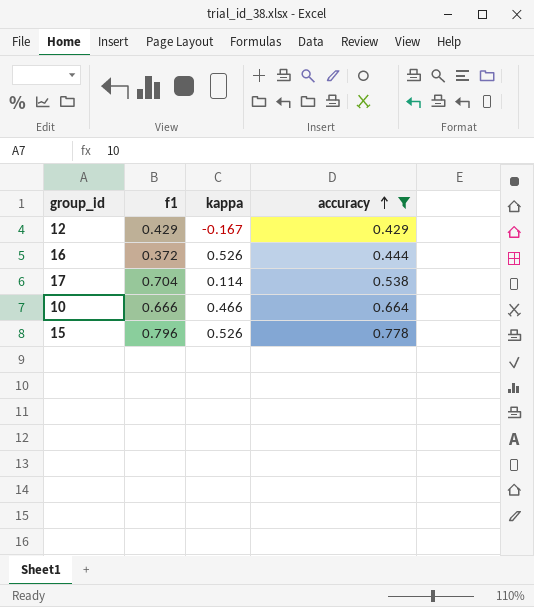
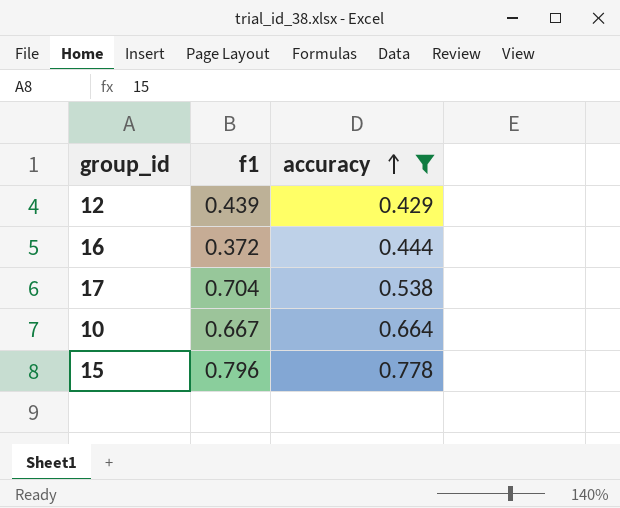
column kappa | position: 3 -> none
12 | f1: 0.429 -> 0.439
10 | f1: 0.666 -> 0.667

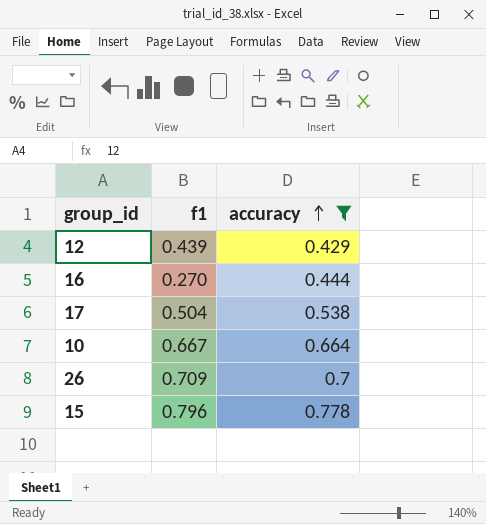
16 | f1: 0.372 -> 0.270
17 | f1: 0.704 -> 0.504
row 26: none -> 0.709 | 0.7

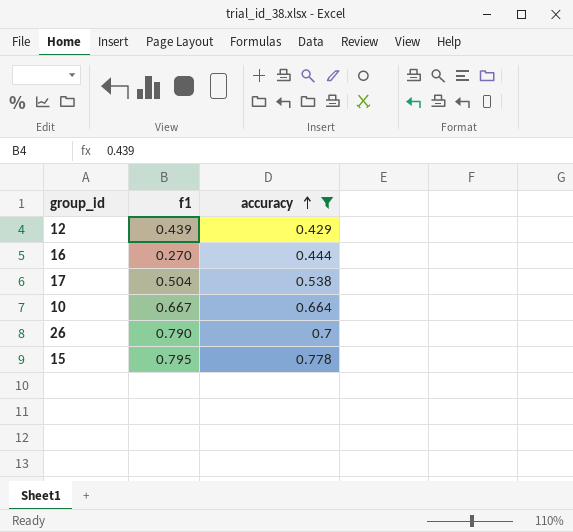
26 | f1: 0.709 -> 0.790
15 | f1: 0.796 -> 0.795

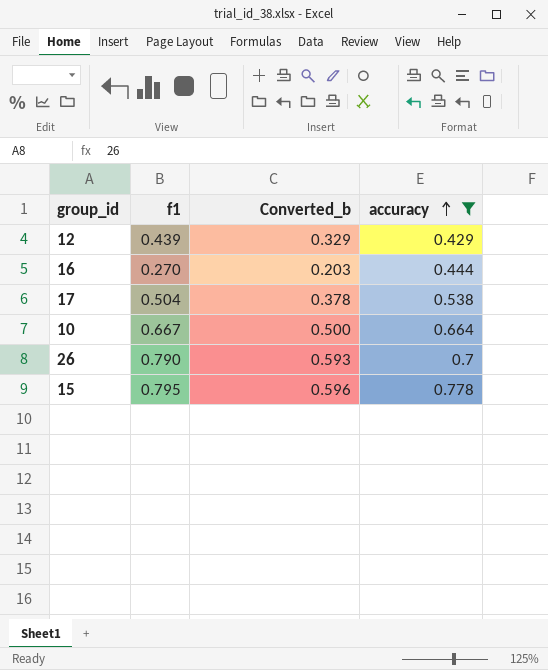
column Converted_b | formula: none -> [f1] * 0.75

